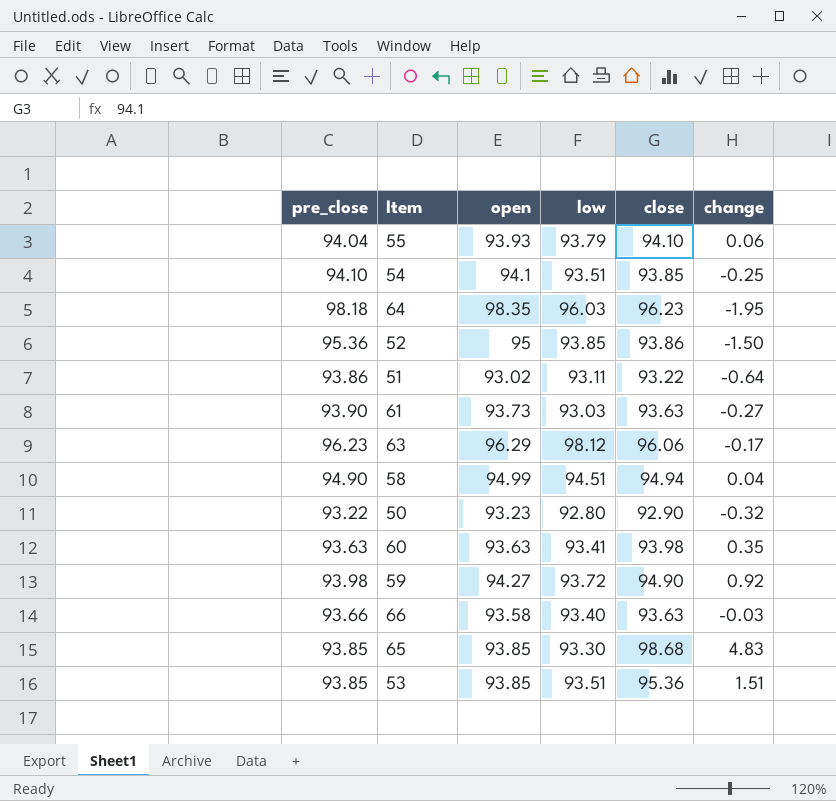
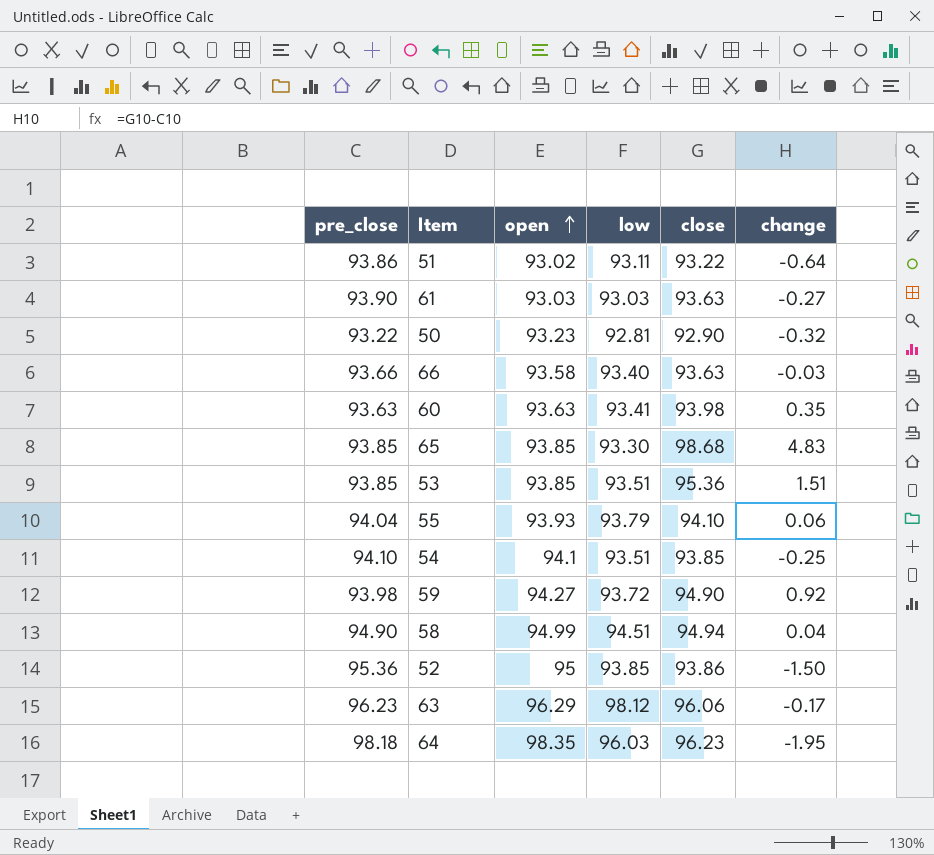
row order: none -> open ascending
61 | open: 93.73 -> 93.03
50 | low: 92.80 -> 92.81

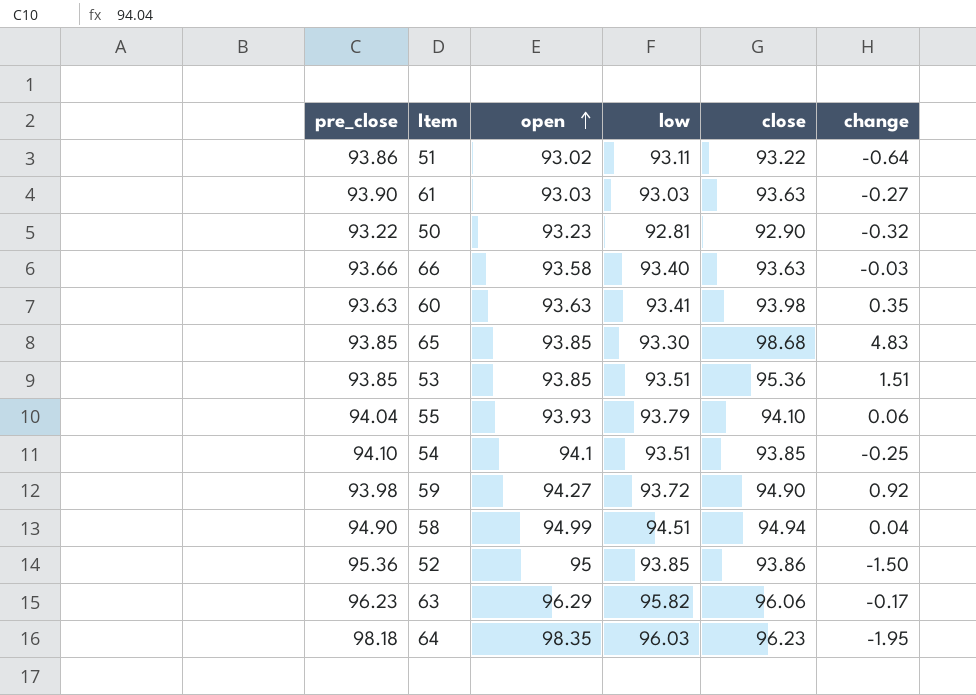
63 | low: 98.12 -> 95.82

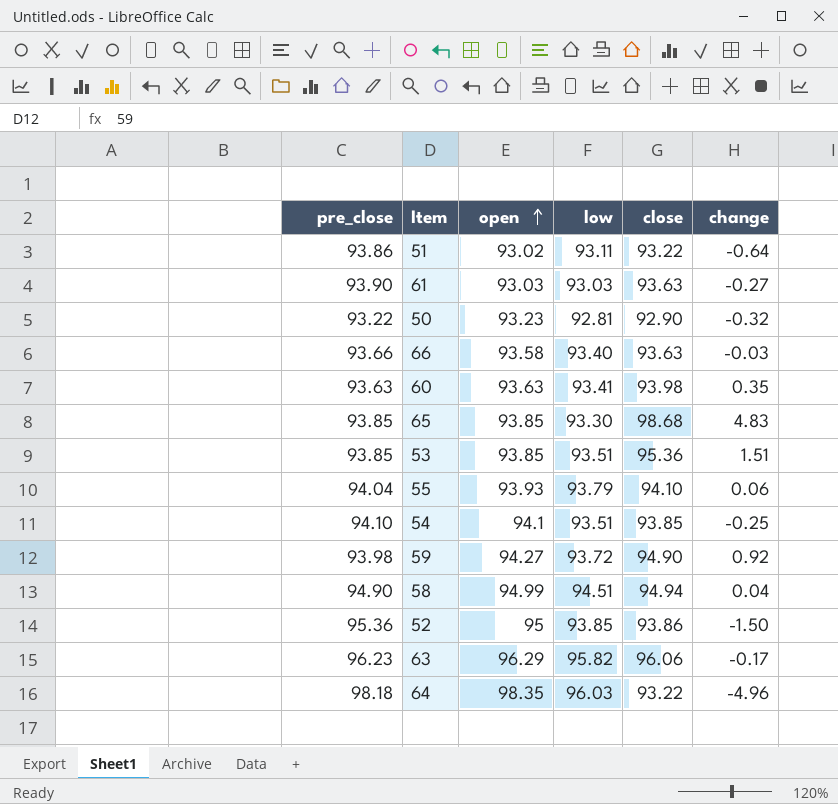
64 | close: 96.23 -> 93.22
64 | change: -1.95 -> -4.96

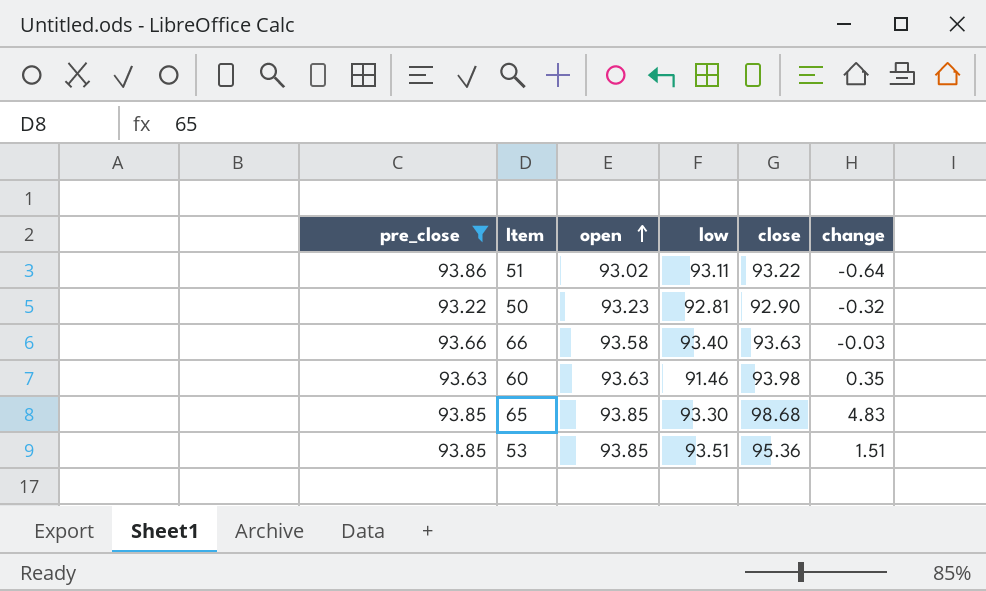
filter: none -> pre_close <= 93.86
60 | low: 93.41 -> 91.46

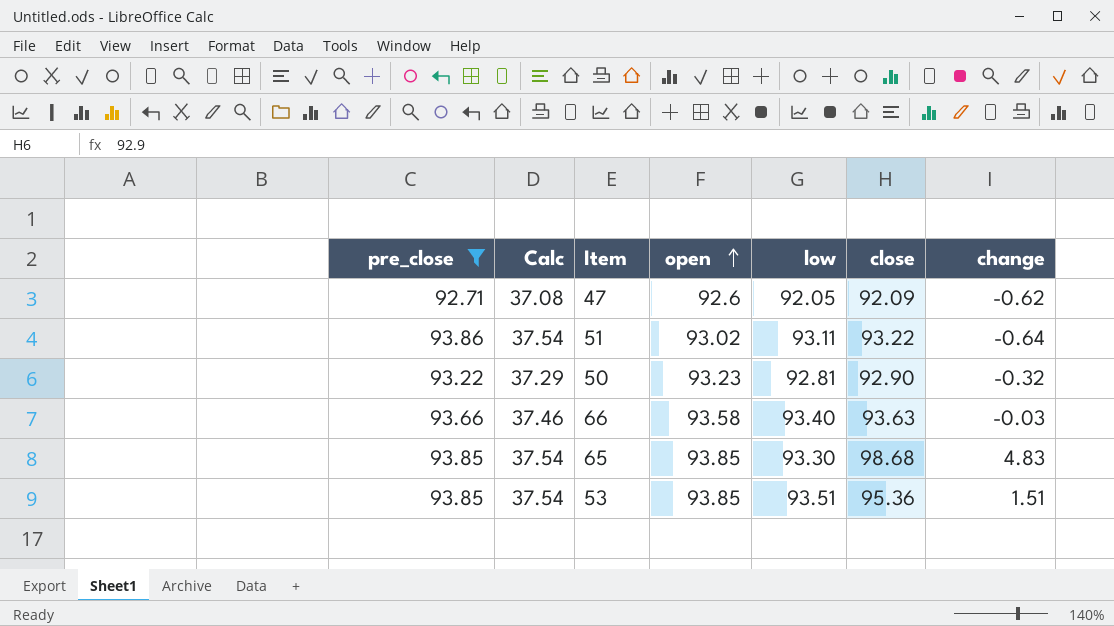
column Calc | formula: none -> [pre_close] * 0.4
row 60: 93.63 | 93.63 | 91.46 | 93.98 | 0.35 -> none
row 47: none -> 92.71 | 37.08 | 92.6 | 92.05 | 92.09 | -0.62

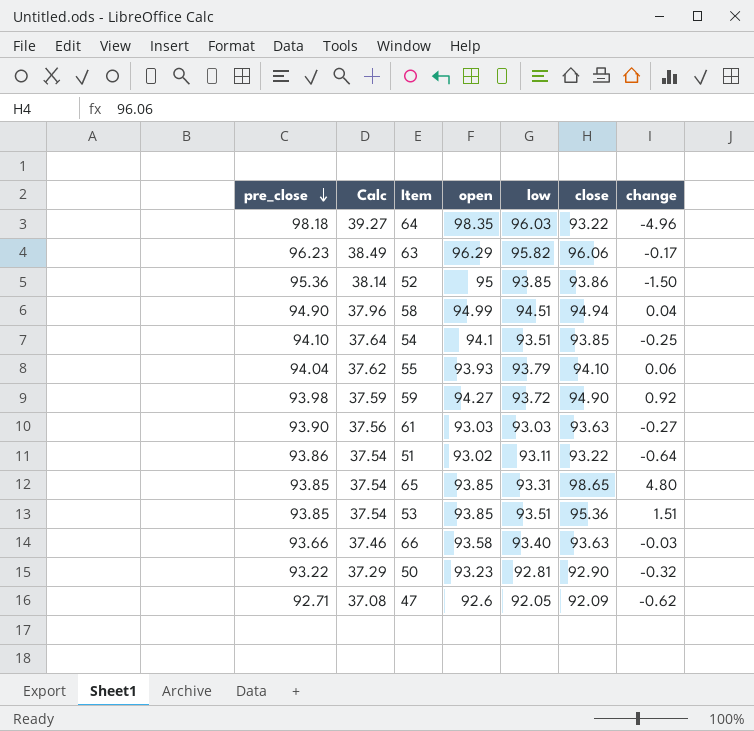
filter: pre_close <= 93.86 -> none
row order: open ascending -> pre_close descending
65 | low: 93.30 -> 93.31
65 | close: 98.68 -> 98.65
65 | change: 4.83 -> 4.80

